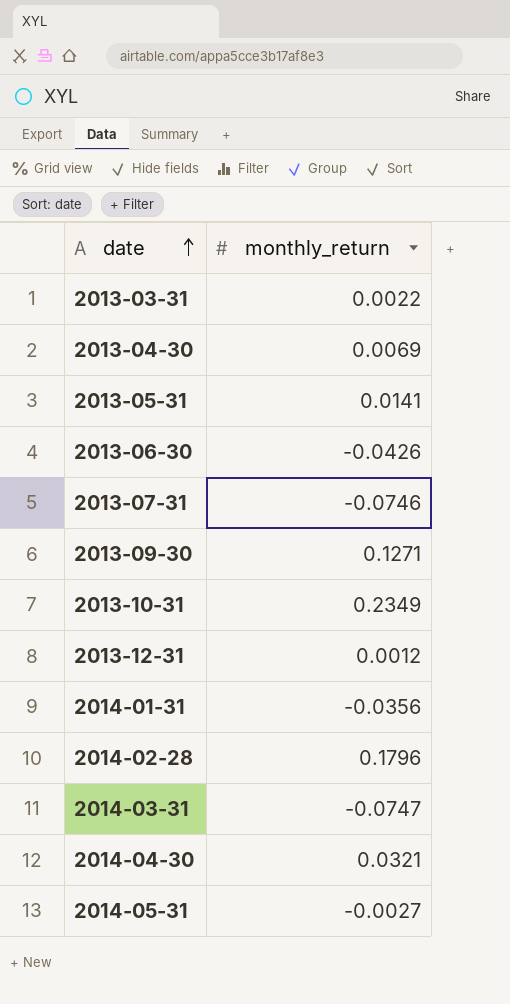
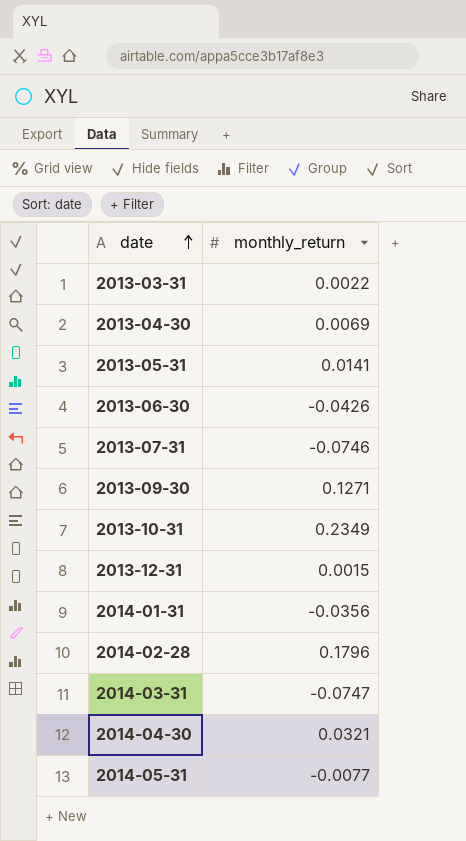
2013-12-31 | monthly_return: 0.0012 -> 0.0015
2014-05-31 | monthly_return: -0.0027 -> -0.0077

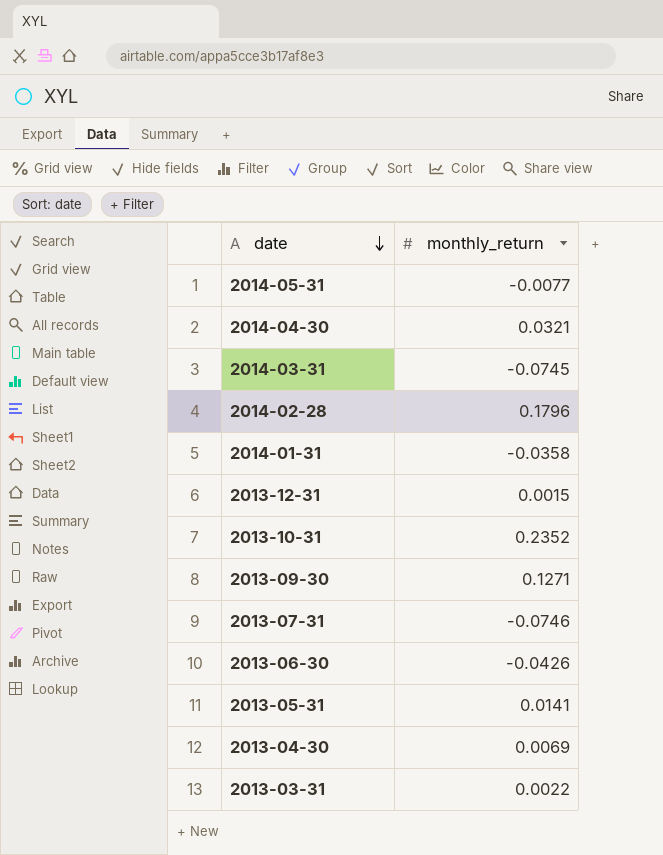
row order: date ascending -> date descending
2014-03-31 | monthly_return: -0.0747 -> -0.0745
2014-01-31 | monthly_return: -0.0356 -> -0.0358
2013-10-31 | monthly_return: 0.2349 -> 0.2352

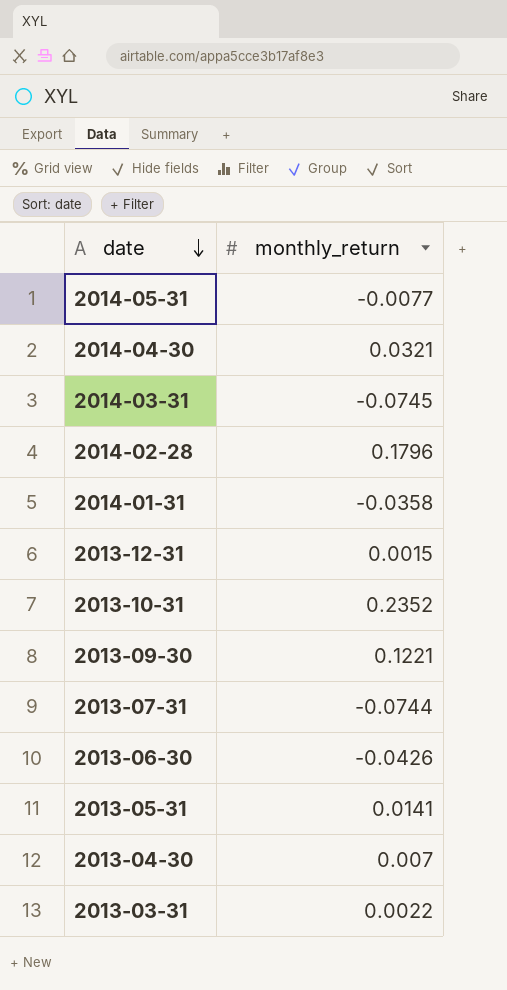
2013-09-30 | monthly_return: 0.1271 -> 0.1221
2013-07-31 | monthly_return: -0.0746 -> -0.0744
2013-04-30 | monthly_return: 0.0069 -> 0.007

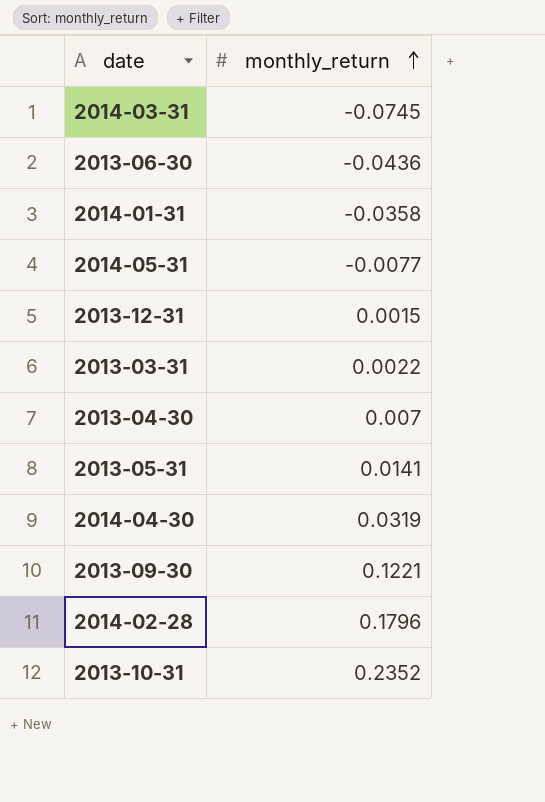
row order: date descending -> monthly_return ascending
row 2013-07-31: -0.0744 -> none
2013-06-30 | monthly_return: -0.0426 -> -0.0436
2014-04-30 | monthly_return: 0.0321 -> 0.0319

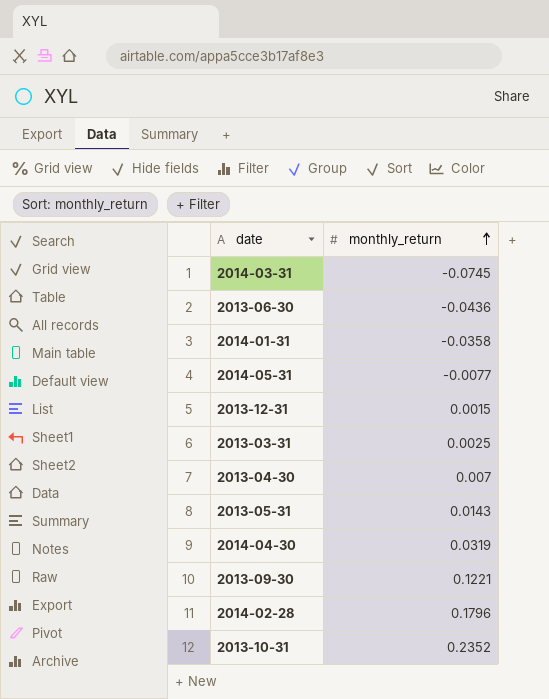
2013-03-31 | monthly_return: 0.0022 -> 0.0025
2013-05-31 | monthly_return: 0.0141 -> 0.0143

